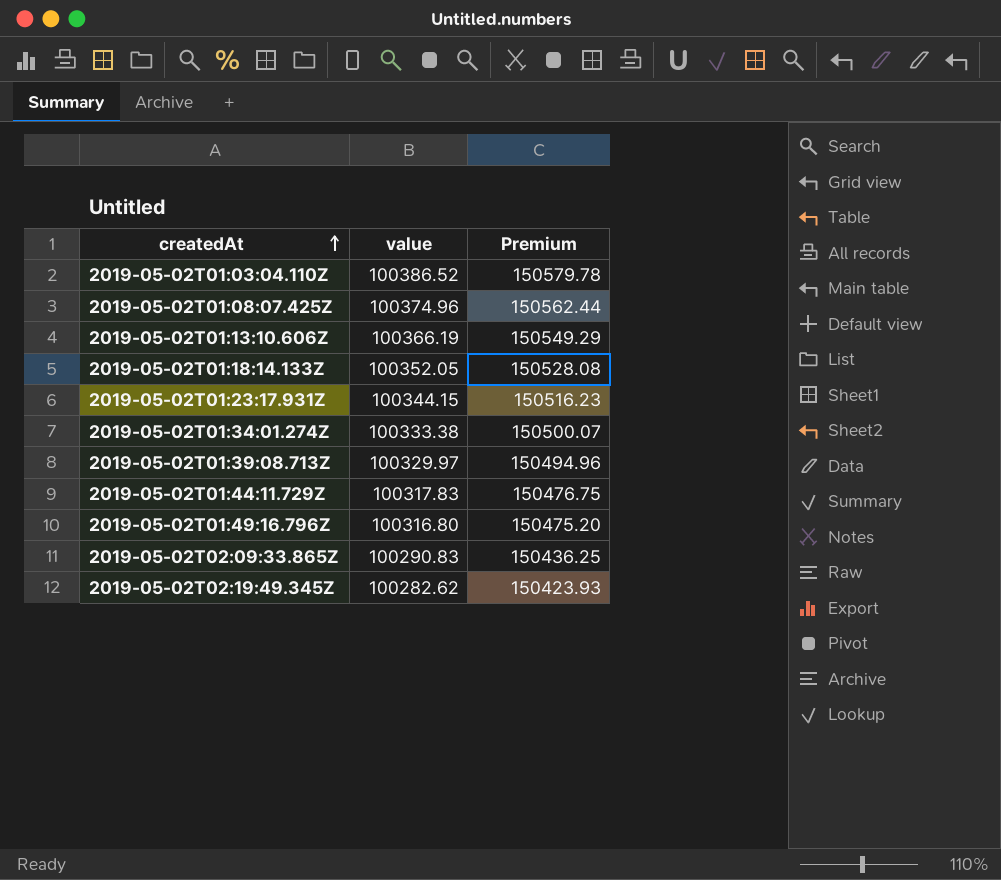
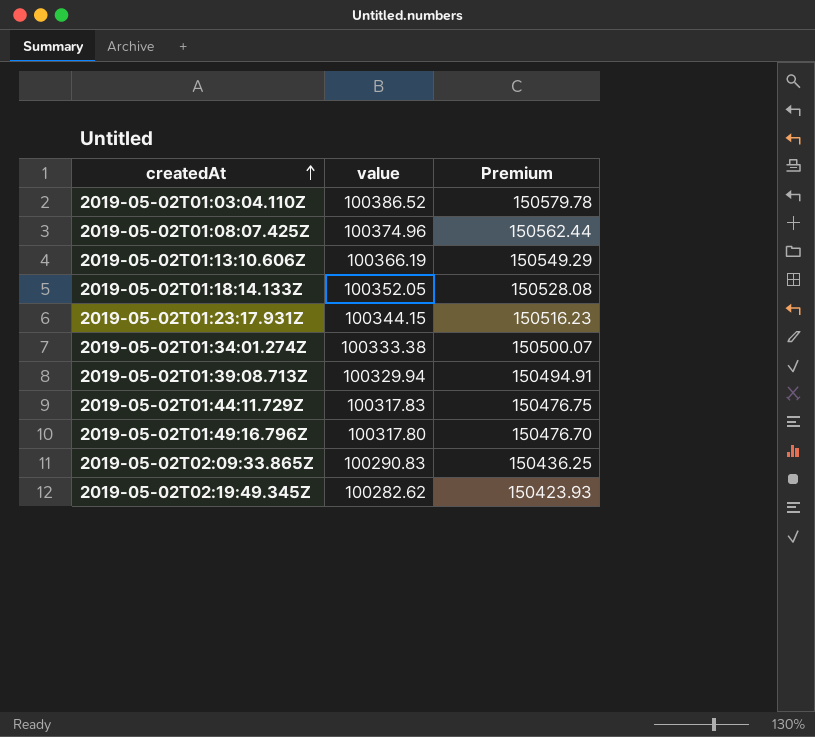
2019-05-02T01:39:08.713Z | value: 100329.97 -> 100329.94
2019-05-02T01:39:08.713Z | Premium: 150494.96 -> 150494.91
2019-05-02T01:49:16.796Z | value: 100316.80 -> 100317.80
2019-05-02T01:49:16.796Z | Premium: 150475.20 -> 150476.70

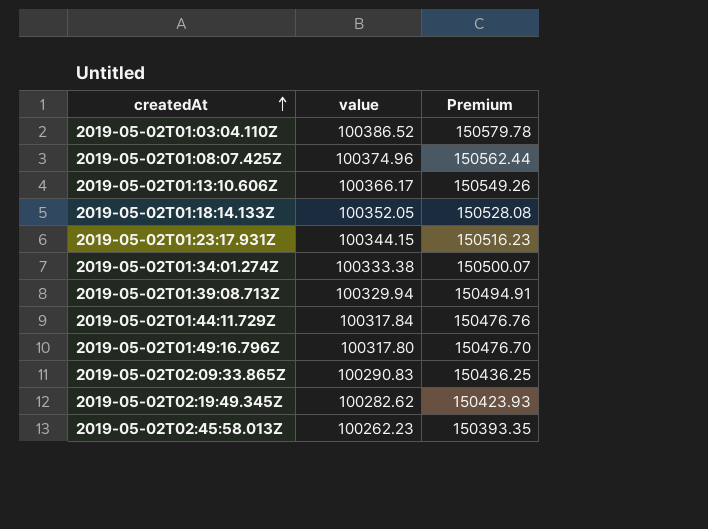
2019-05-02T01:13:10.606Z | value: 100366.19 -> 100366.17
2019-05-02T01:13:10.606Z | Premium: 150549.29 -> 150549.26
2019-05-02T01:44:11.729Z | value: 100317.83 -> 100317.84
2019-05-02T01:44:11.729Z | Premium: 150476.75 -> 150476.76
row 2019-05-02T02:45:58.013Z: none -> 100262.23 | 150393.35

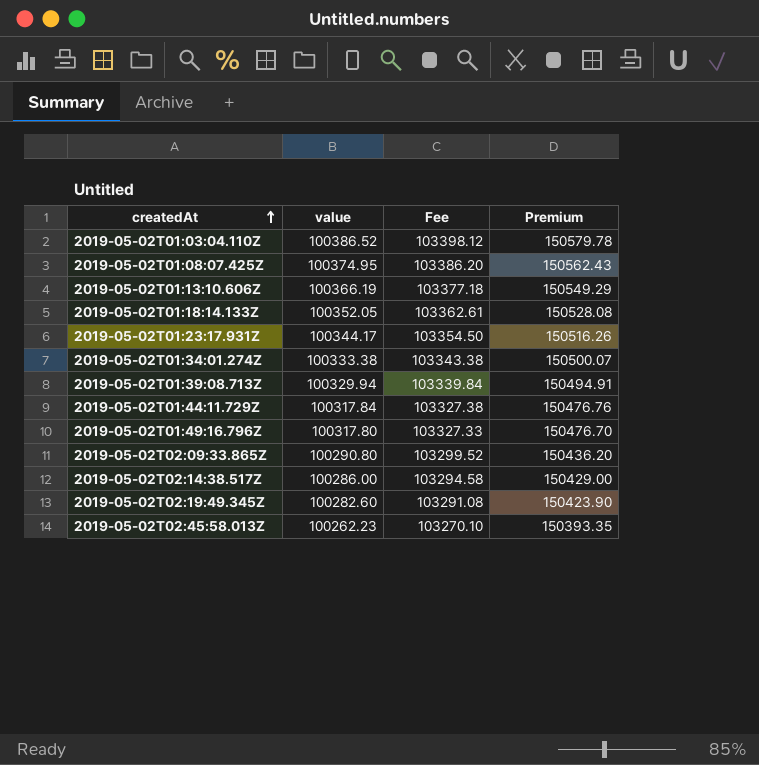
column Fee | formula: none -> [value] * 1.03
2019-05-02T01:08:07.425Z | value: 100374.96 -> 100374.95
2019-05-02T01:08:07.425Z | Premium: 150562.44 -> 150562.43
2019-05-02T01:13:10.606Z | value: 100366.17 -> 100366.19
2019-05-02T01:13:10.606Z | Premium: 150549.26 -> 150549.29
2019-05-02T01:23:17.931Z | value: 100344.15 -> 100344.17
2019-05-02T01:23:17.931Z | Premium: 150516.23 -> 150516.26
2019-05-02T02:09:33.865Z | value: 100290.83 -> 100290.80
2019-05-02T02:09:33.865Z | Premium: 150436.25 -> 150436.20
row 2019-05-02T02:14:38.517Z: none -> 100286.00 | 103294.58 | 150429.00
2019-05-02T02:19:49.345Z | value: 100282.62 -> 100282.60
2019-05-02T02:19:49.345Z | Premium: 150423.93 -> 150423.90

